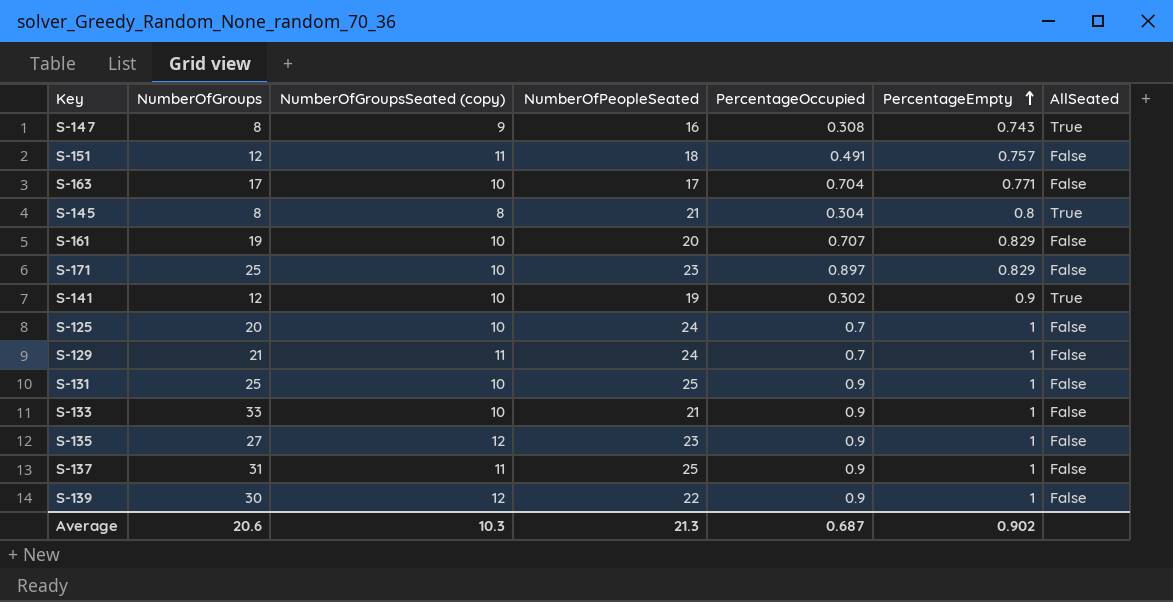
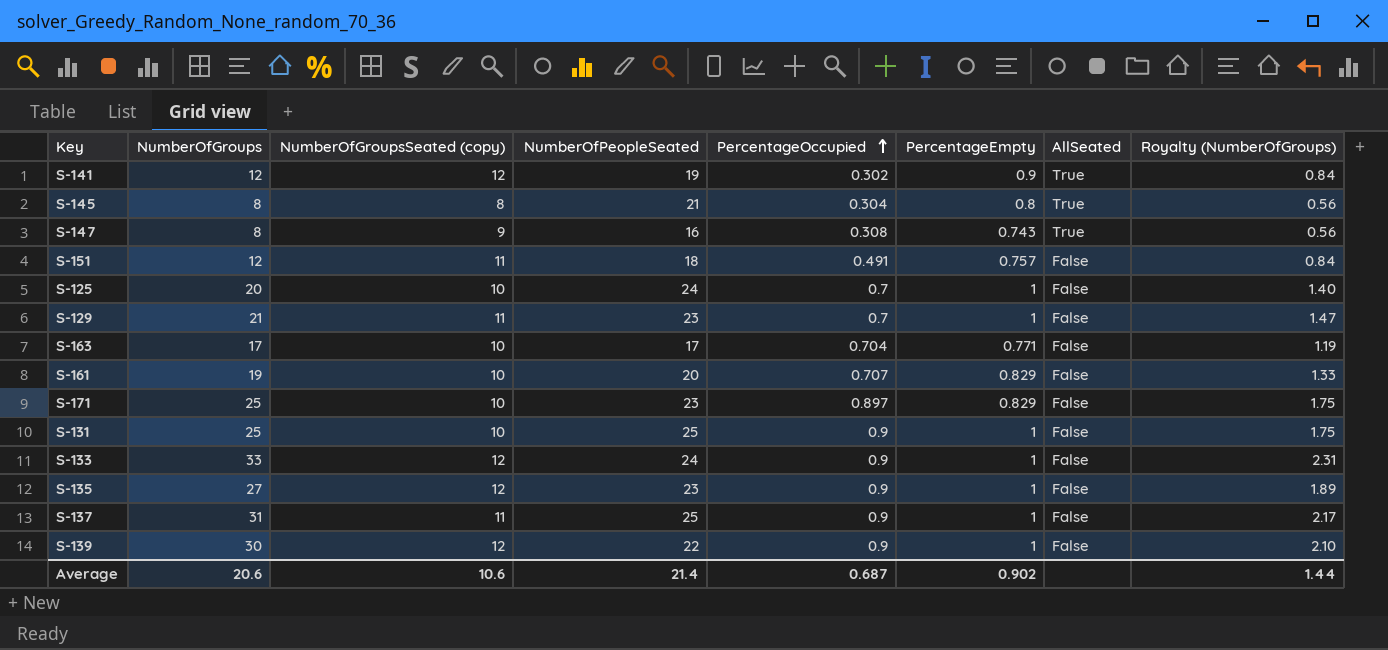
row order: PercentageEmpty ascending -> PercentageOccupied ascending
column Royalty (NumberOfGroups) | formula: none -> [NumberOfGroups] * 0.07
S-141 | NumberOfGroupsSeated (copy): 10 -> 12
S-129 | NumberOfPeopleSeated: 24 -> 23
S-133 | NumberOfGroupsSeated (copy): 10 -> 12
S-133 | NumberOfPeopleSeated: 21 -> 24
Average | NumberOfGroupsSeated (copy): 10.3 -> 10.6
Average | NumberOfPeopleSeated: 21.3 -> 21.4

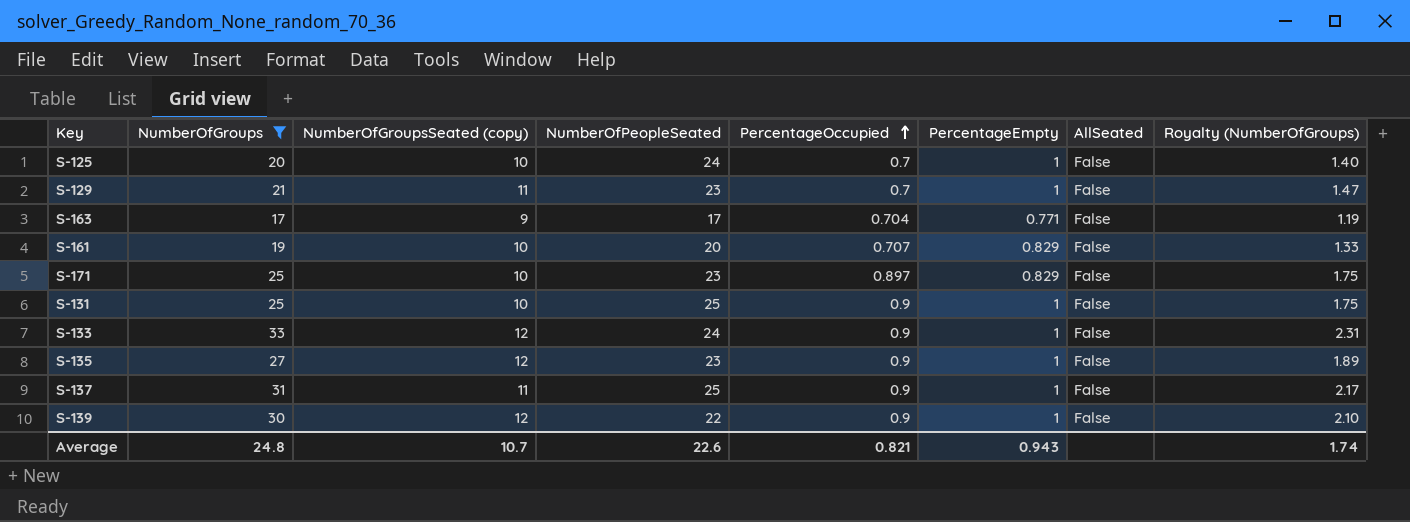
filter: none -> NumberOfGroups >= 17
S-163 | NumberOfGroupsSeated (copy): 10 -> 9
Average | NumberOfGroups: 20.6 -> 24.8
Average | NumberOfGroupsSeated (copy): 10.6 -> 10.7
Average | NumberOfPeopleSeated: 21.4 -> 22.6
Average | PercentageOccupied: 0.687 -> 0.821
Average | PercentageEmpty: 0.902 -> 0.943
Average | Royalty (NumberOfGroups): 1.44 -> 1.74

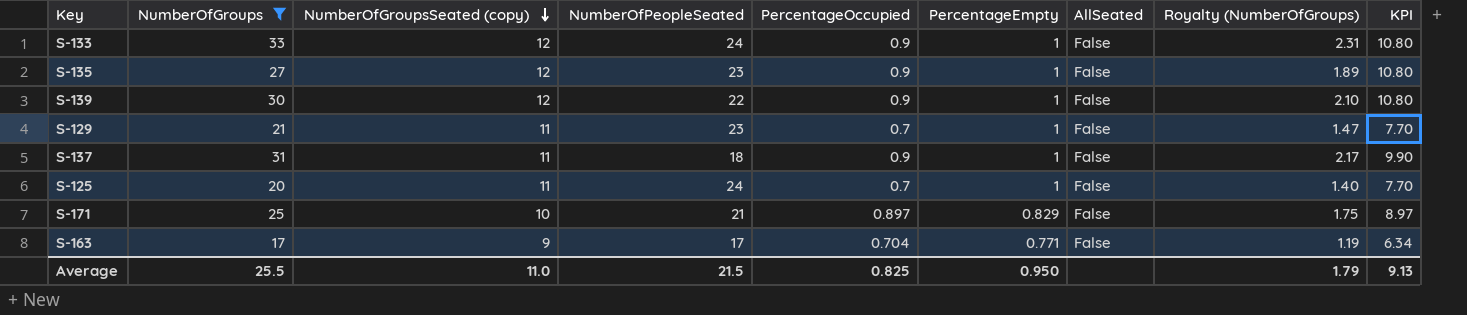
row order: PercentageOccupied ascending -> NumberOfGroupsSeated (copy) descending
column KPI | formula: none -> [NumberOfGroupsSeated (copy)] * [PercentageOccupied]
row S-161: 19 | 10 | 20 | 0.707 | 0.829 | False | 1.33 -> none
row S-131: 25 | 10 | 25 | 0.9 | 1 | False | 1.75 -> none
S-137 | NumberOfPeopleSeated: 25 -> 18
S-125 | NumberOfGroupsSeated (copy): 10 -> 11
S-171 | NumberOfPeopleSeated: 23 -> 21
Average | NumberOfGroups: 24.8 -> 25.5
Average | NumberOfGroupsSeated (copy): 10.7 -> 11.0
Average | NumberOfPeopleSeated: 22.6 -> 21.5
Average | PercentageOccupied: 0.821 -> 0.825
Average | PercentageEmpty: 0.943 -> 0.950
Average | Royalty (NumberOfGroups): 1.74 -> 1.79

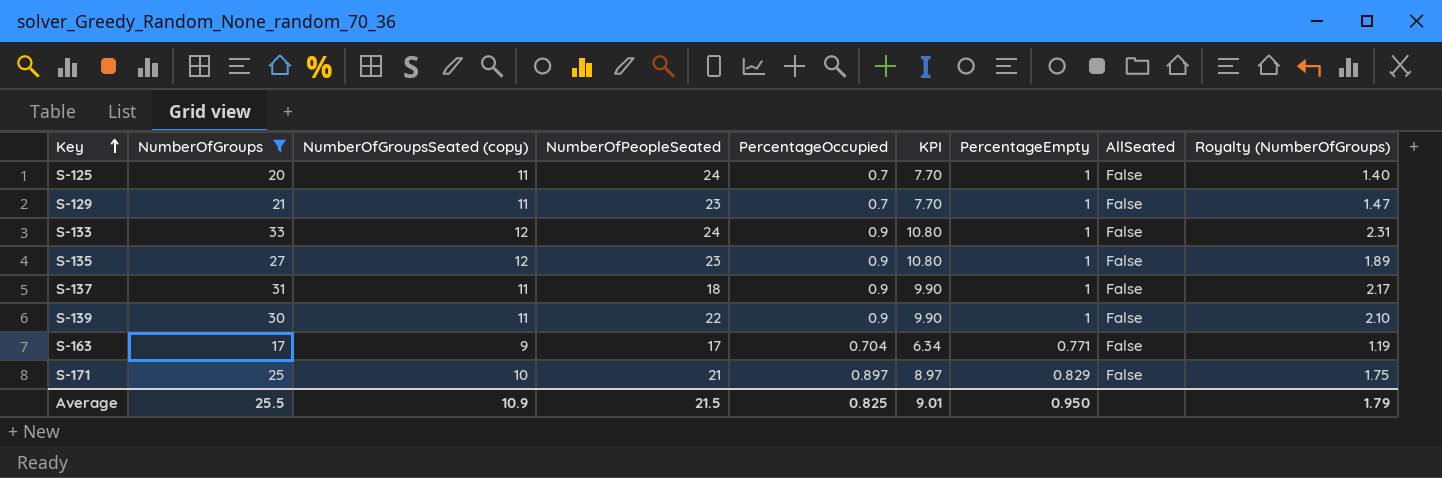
row order: NumberOfGroupsSeated (copy) descending -> Key ascending
column KPI | position: 9 -> 6
S-139 | NumberOfGroupsSeated (copy): 12 -> 11
S-139 | KPI: 10.80 -> 9.90
Average | NumberOfGroupsSeated (copy): 11.0 -> 10.9
Average | KPI: 9.13 -> 9.01

